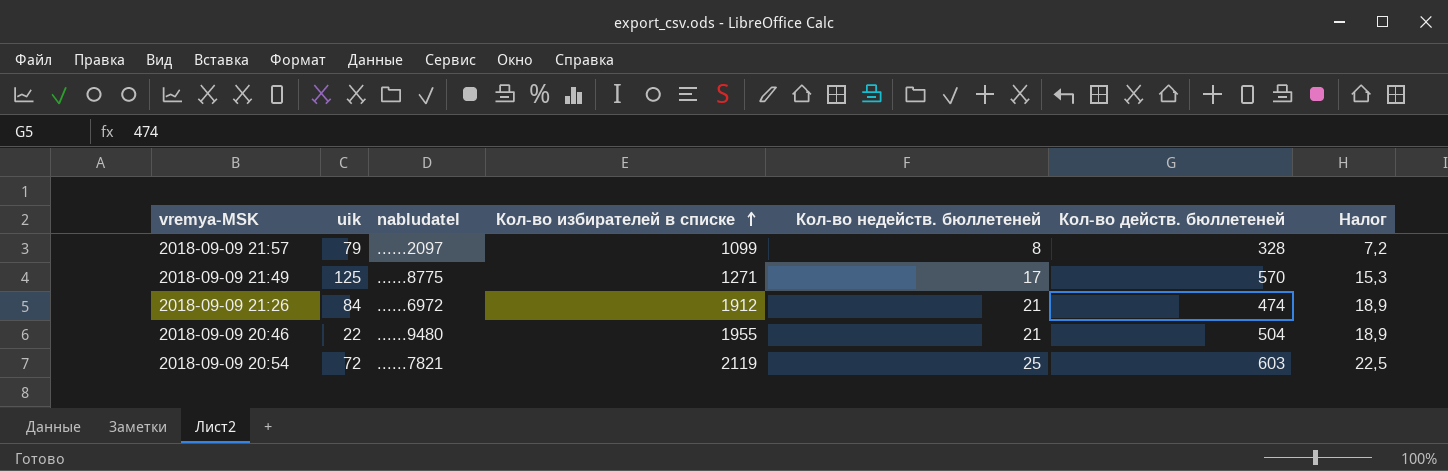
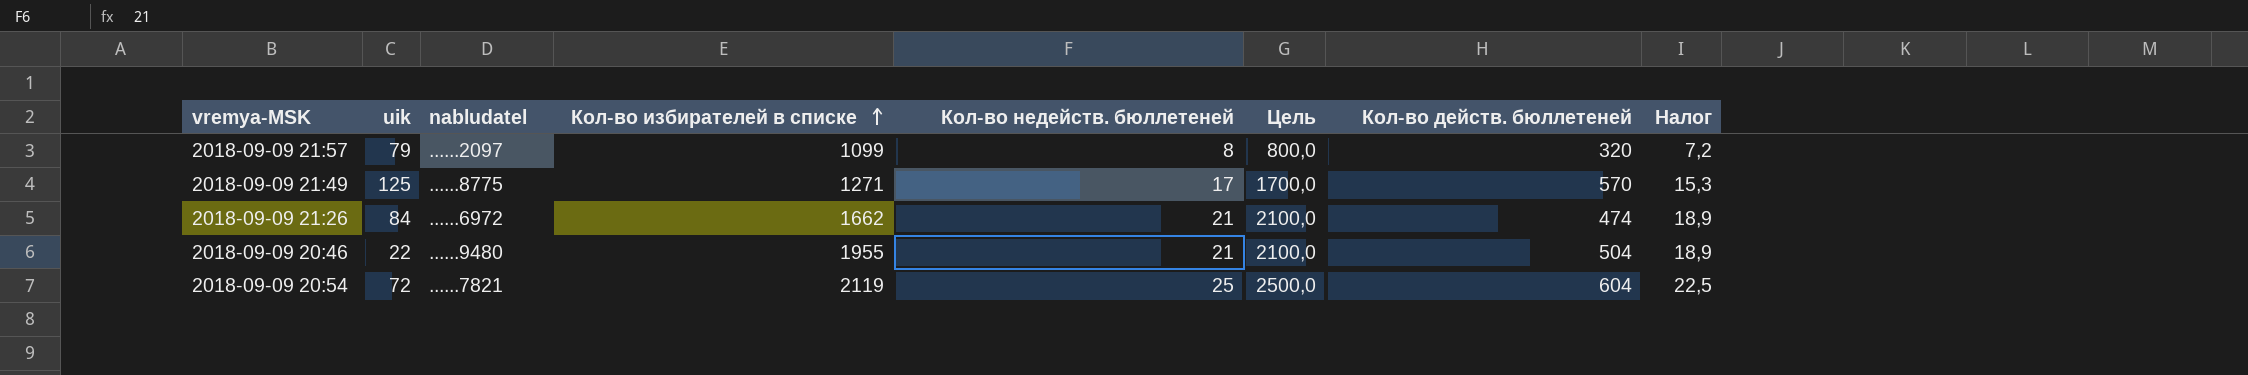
column Цель | formula: none -> [Кол-во недейств. бюллетеней] * 100
2018-09-09 21:57 | Кол-во действ. бюллетеней: 328 -> 320
2018-09-09 21:26 | Кол-во избирателей в списке: 1912 -> 1662
2018-09-09 20:54 | Кол-во действ. бюллетеней: 603 -> 604

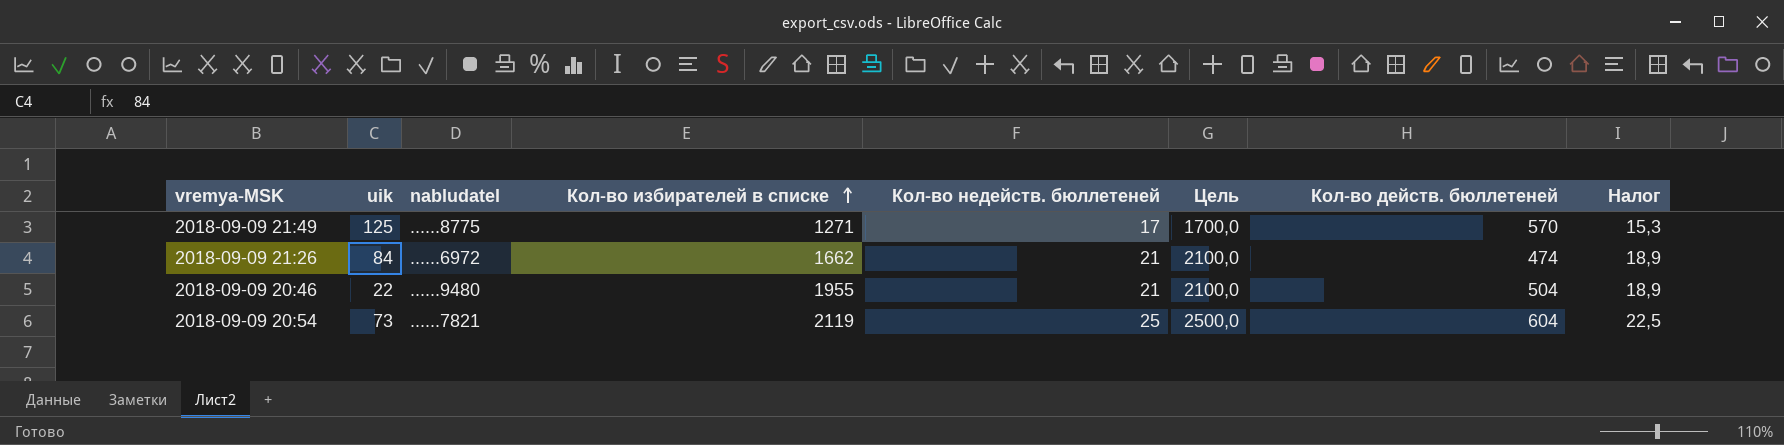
row 2018-09-09 21:57: 79 | ......2097 | 1099 | 8 | 800,0 | 320 | 7,2 -> none
2018-09-09 20:54 | uik: 72 -> 73

